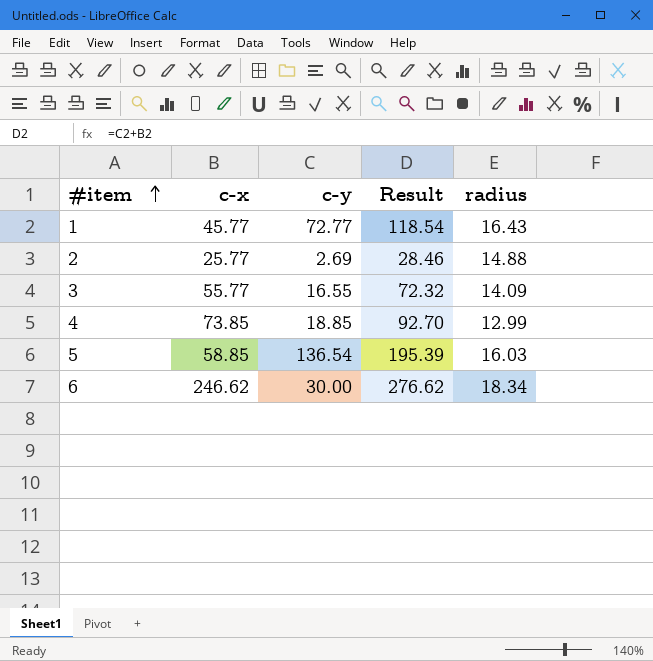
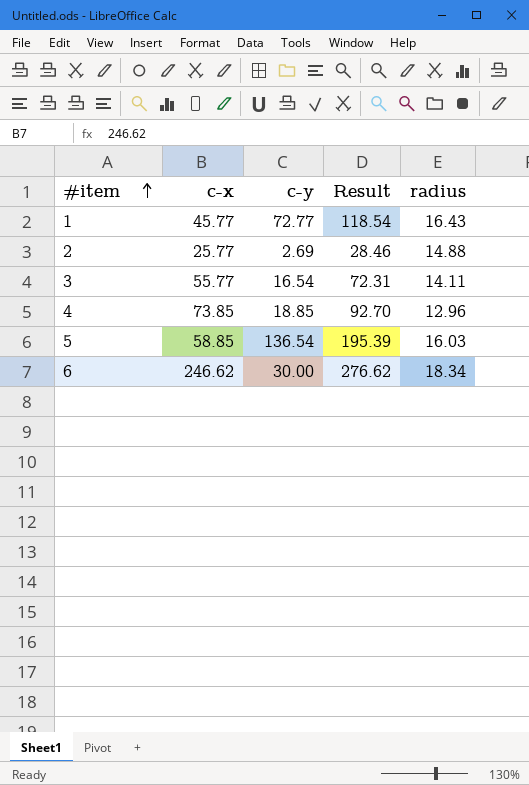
3 | c-y: 16.55 -> 16.54
3 | Result: 72.32 -> 72.31
3 | radius: 14.09 -> 14.11
4 | radius: 12.99 -> 12.96

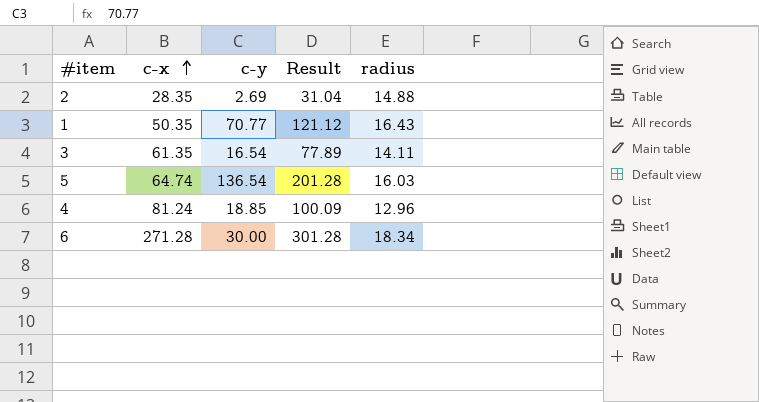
row order: #item ascending -> c-x ascending
2 | c-x: 25.77 -> 28.35
2 | Result: 28.46 -> 31.04
1 | c-x: 45.77 -> 50.35
1 | c-y: 72.77 -> 70.77
1 | Result: 118.54 -> 121.12
3 | c-x: 55.77 -> 61.35
3 | Result: 72.31 -> 77.89
5 | c-x: 58.85 -> 64.74
5 | Result: 195.39 -> 201.28
4 | c-x: 73.85 -> 81.24
4 | Result: 92.70 -> 100.09
6 | c-x: 246.62 -> 271.28
6 | Result: 276.62 -> 301.28

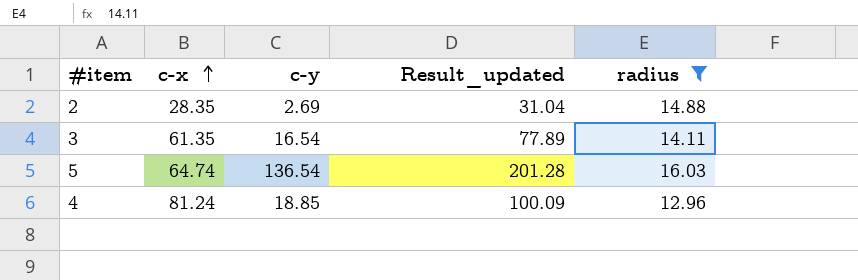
filter: none -> radius <= 16.03
column name: Result -> Result_updated

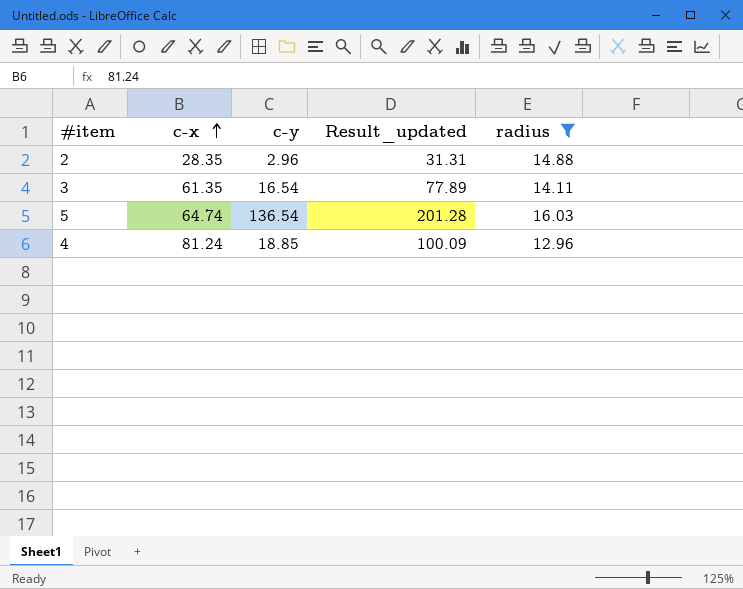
2 | c-y: 2.69 -> 2.96
2 | Result_updated: 31.04 -> 31.31

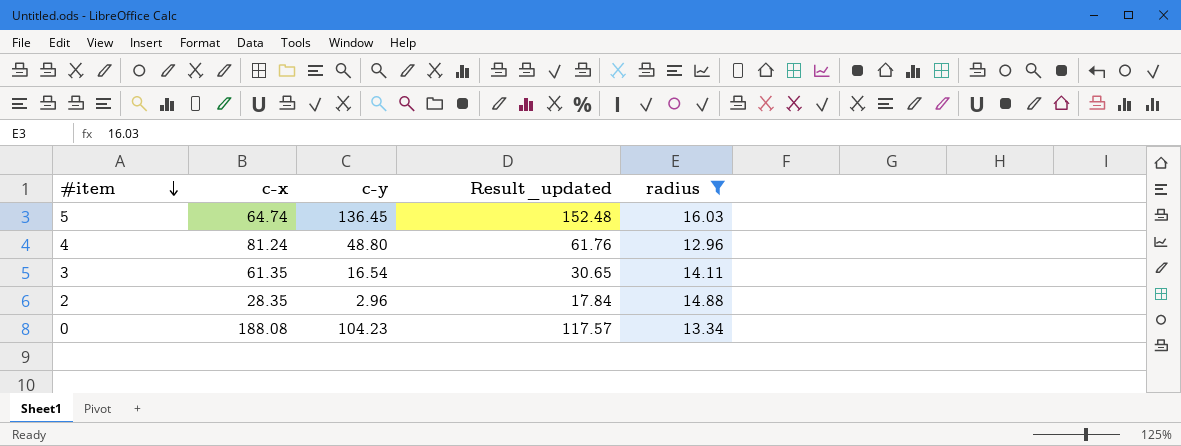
row order: c-x ascending -> #item descending
column Result_updated | formula: [c-x] + [c-y] -> [c-y] + [radius]
5 | c-y: 136.54 -> 136.45
4 | c-y: 18.85 -> 48.80
row 0: none -> 188.08 | 104.23 | 117.57 | 13.34

